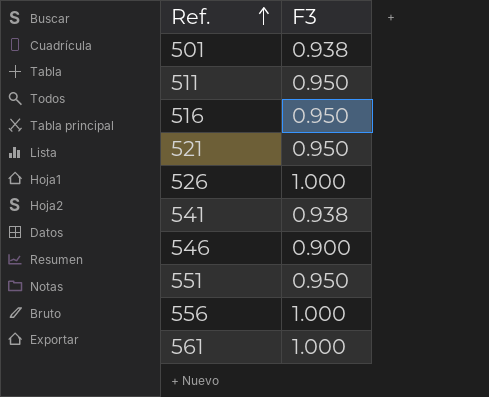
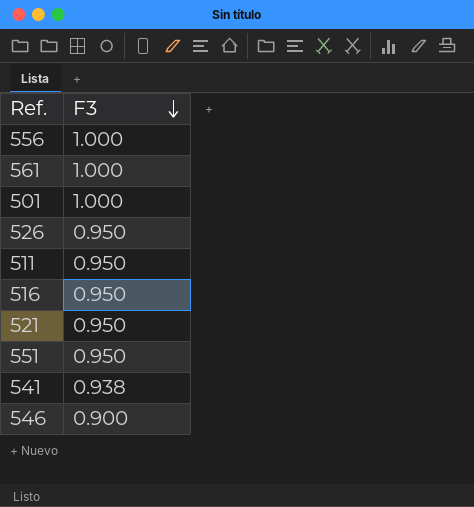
row order: Ref. ascending -> F3 descending
501 | F3: 0.938 -> 1.000
526 | F3: 1.000 -> 0.950

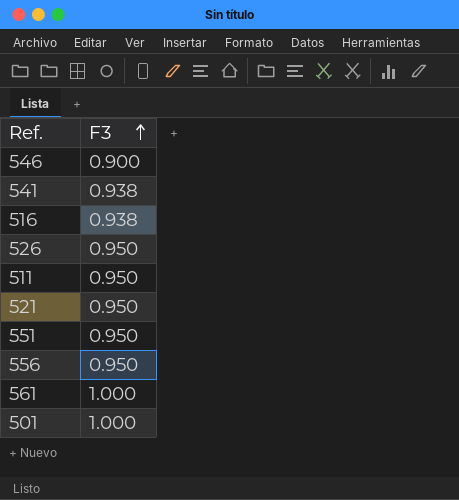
row order: F3 descending -> F3 ascending
516 | F3: 0.950 -> 0.938
556 | F3: 1.000 -> 0.950

